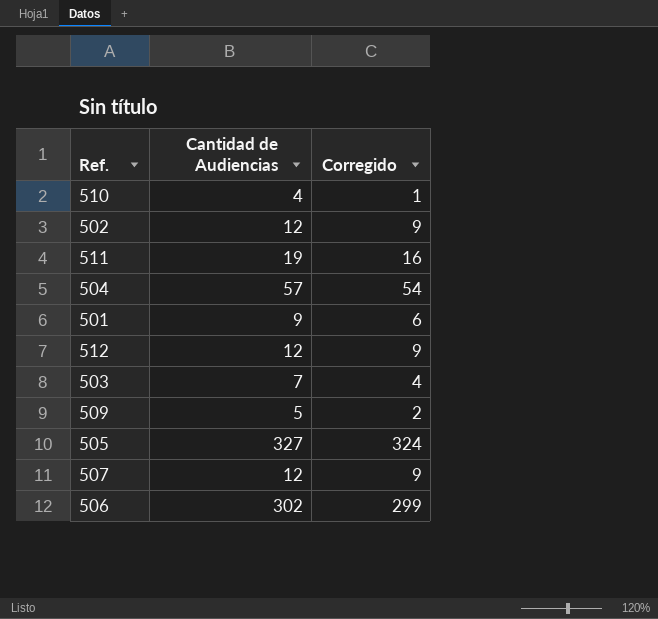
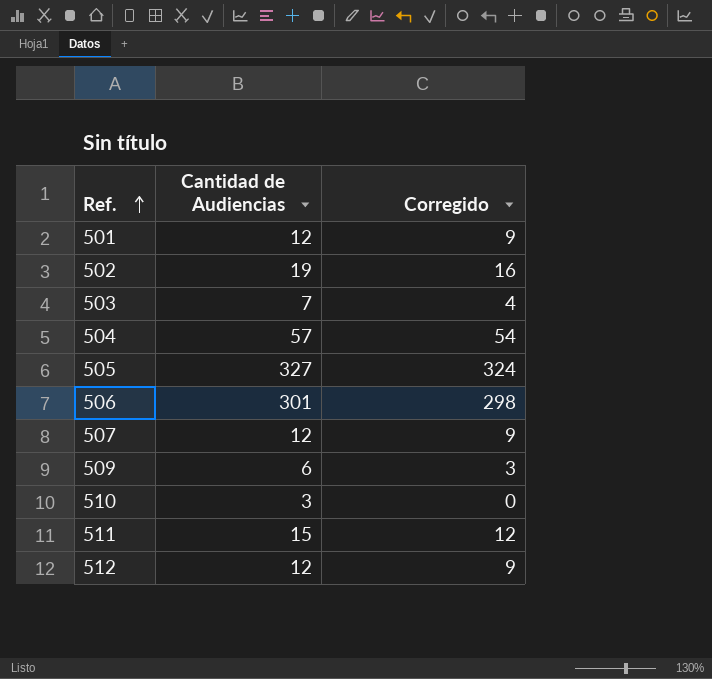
row order: none -> Ref. ascending
501 | Cantidad de Audiencias: 9 -> 12
501 | Corregido: 6 -> 9
502 | Cantidad de Audiencias: 12 -> 19
502 | Corregido: 9 -> 16
506 | Cantidad de Audiencias: 302 -> 301
506 | Corregido: 299 -> 298
509 | Cantidad de Audiencias: 5 -> 6
509 | Corregido: 2 -> 3
510 | Cantidad de Audiencias: 4 -> 3
510 | Corregido: 1 -> 0
511 | Cantidad de Audiencias: 19 -> 15
511 | Corregido: 16 -> 12

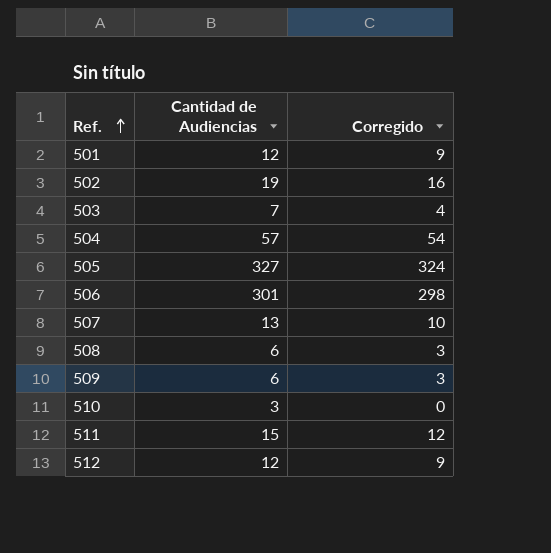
507 | Cantidad de Audiencias: 12 -> 13
507 | Corregido: 9 -> 10
row 508: none -> 6 | 3

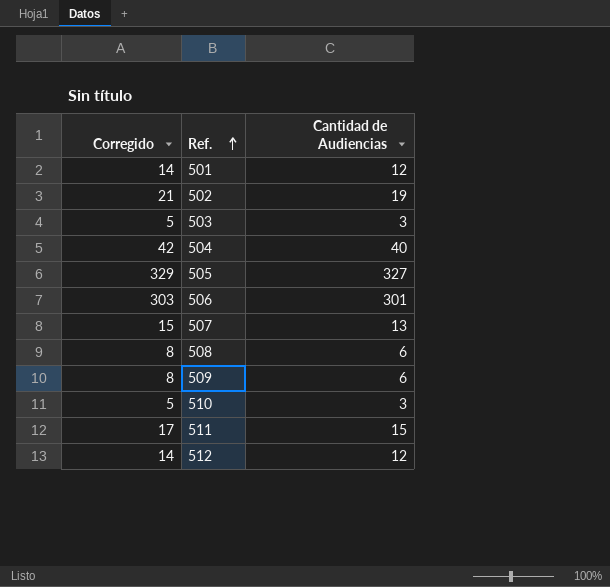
column Corregido | formula: [Cantidad de Audiencias] - 3 -> [Cantidad de Audiencias] + 2
column Corregido | position: 3 -> 1
503 | Cantidad de Audiencias: 7 -> 3
504 | Cantidad de Audiencias: 57 -> 40

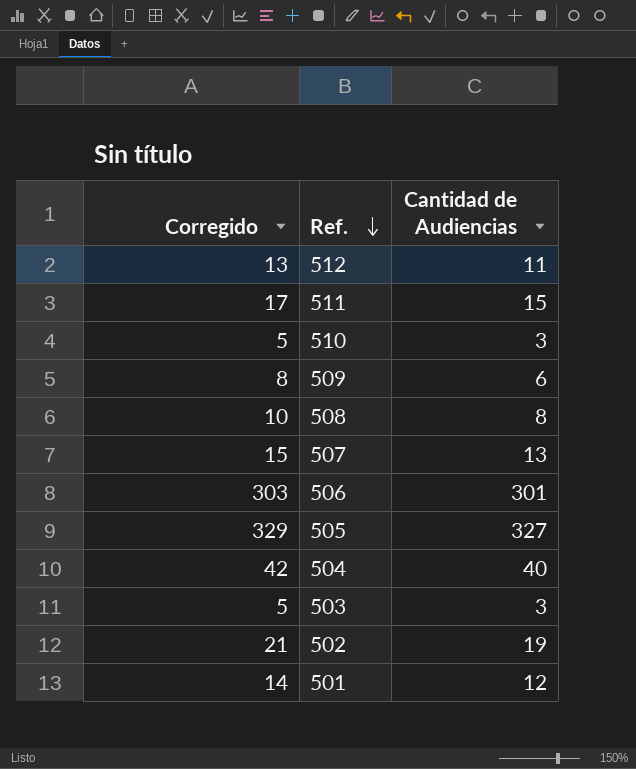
row order: Ref. ascending -> Ref. descending
512 | Corregido: 14 -> 13
512 | Cantidad de Audiencias: 12 -> 11
508 | Corregido: 8 -> 10
508 | Cantidad de Audiencias: 6 -> 8

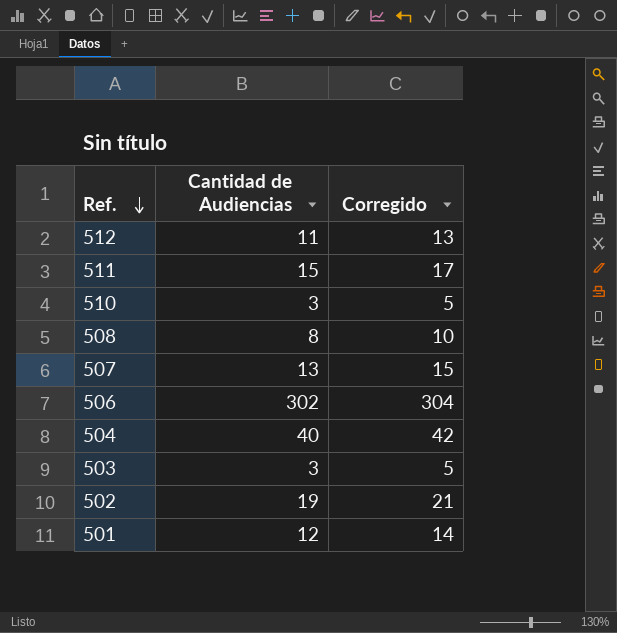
column Corregido | position: 1 -> 3
row 509: 8 | 6 -> none
row 505: 329 | 327 -> none
506 | Cantidad de Audiencias: 301 -> 302
506 | Corregido: 303 -> 304

